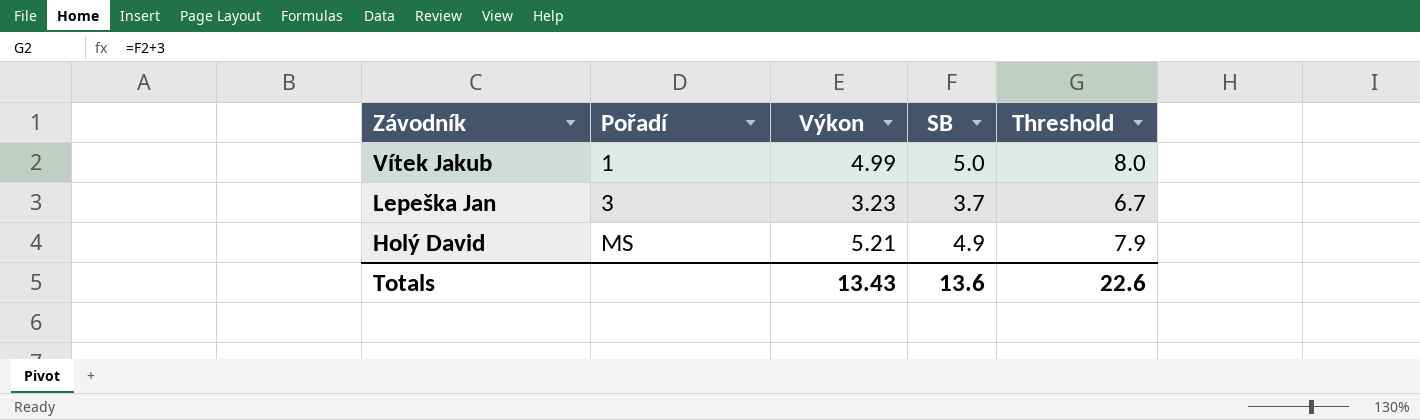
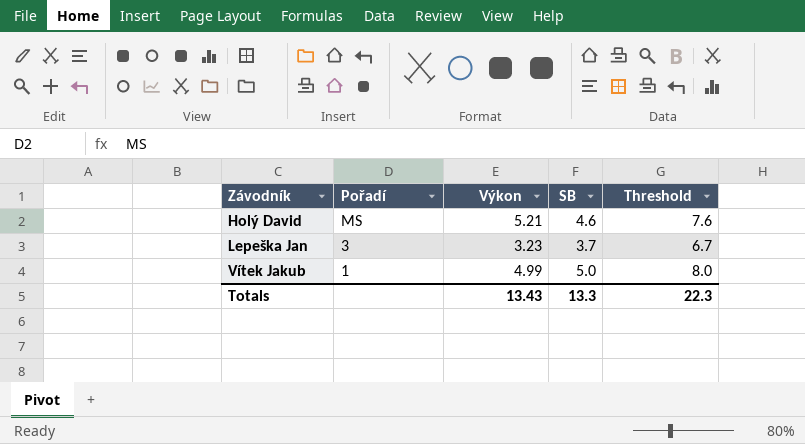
row order: Závodník descending -> Závodník ascending
Holý David | SB: 4.9 -> 4.6
Holý David | Threshold: 7.9 -> 7.6
Totals | SB: 13.6 -> 13.3
Totals | Threshold: 22.6 -> 22.3

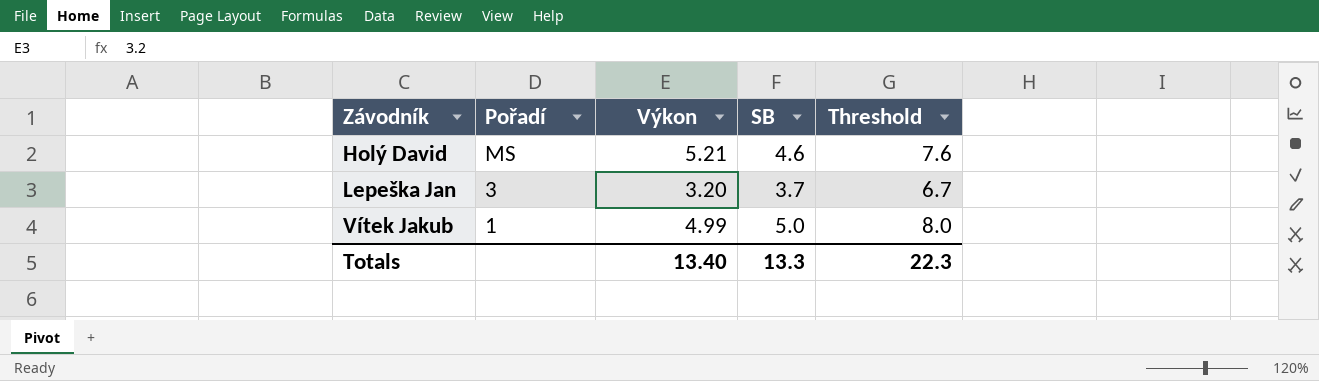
Lepeška Jan | Výkon: 3.23 -> 3.20
Totals | Výkon: 13.43 -> 13.40

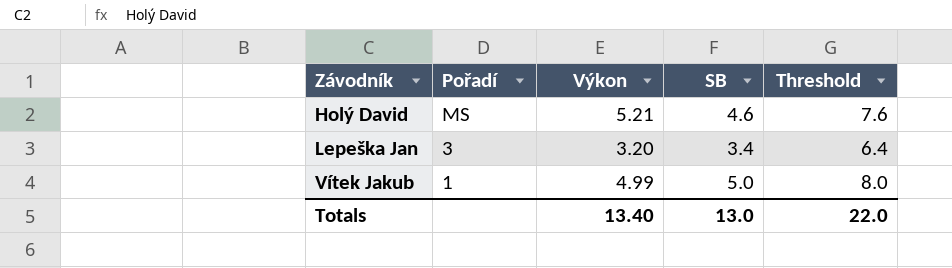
Lepeška Jan | SB: 3.7 -> 3.4
Lepeška Jan | Threshold: 6.7 -> 6.4
Totals | SB: 13.3 -> 13.0
Totals | Threshold: 22.3 -> 22.0

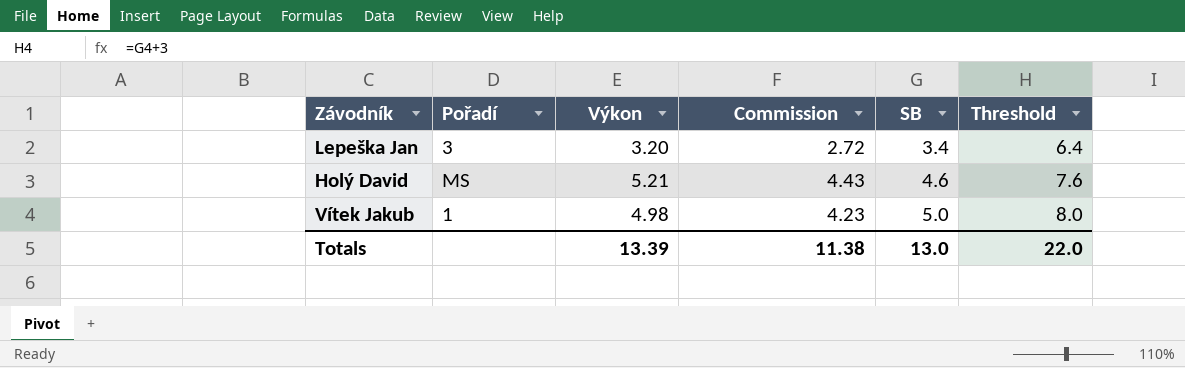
row order: Závodník ascending -> SB ascending
column Commission | formula: none -> [Výkon] * 0.85
Vítek Jakub | Výkon: 4.99 -> 4.98
Totals | Výkon: 13.40 -> 13.39

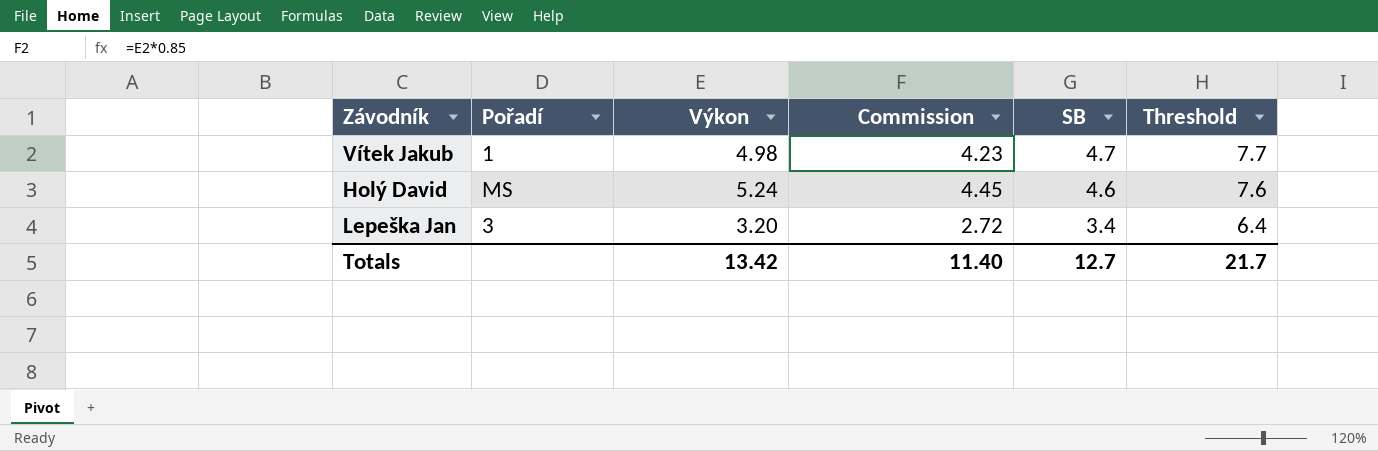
row order: SB ascending -> SB descending
Vítek Jakub | SB: 5.0 -> 4.7
Vítek Jakub | Threshold: 8.0 -> 7.7
Holý David | Výkon: 5.21 -> 5.24
Holý David | Commission: 4.43 -> 4.45
Totals | Výkon: 13.39 -> 13.42
Totals | Commission: 11.38 -> 11.40
Totals | SB: 13.0 -> 12.7
Totals | Threshold: 22.0 -> 21.7

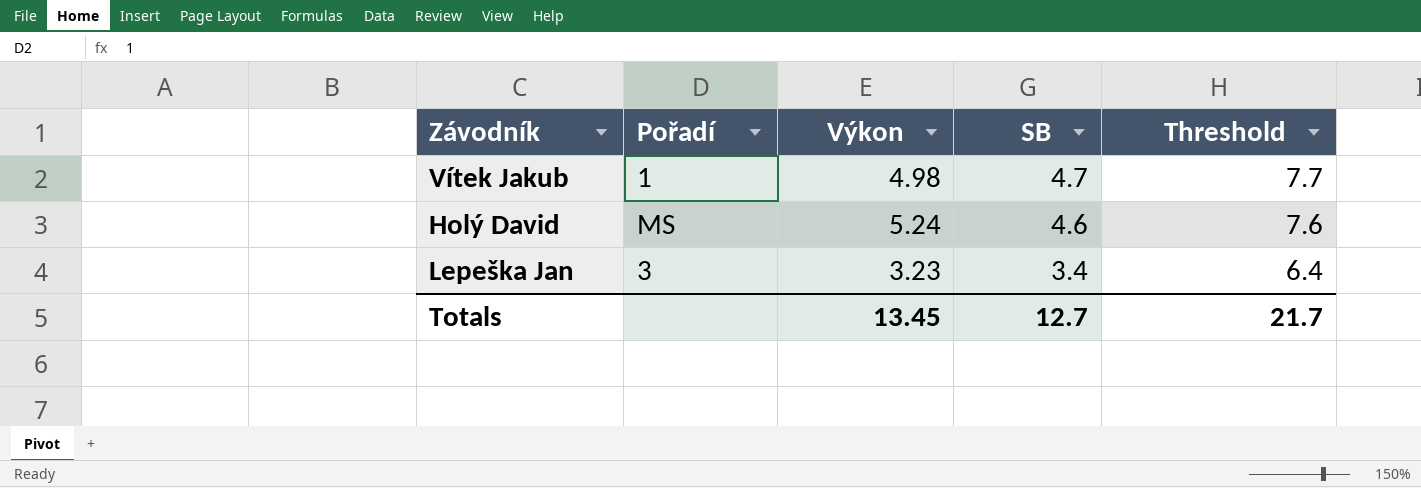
column Commission | formula: [Výkon] * 0.85 -> none
Lepeška Jan | Výkon: 3.20 -> 3.23
Totals | Výkon: 13.42 -> 13.45

